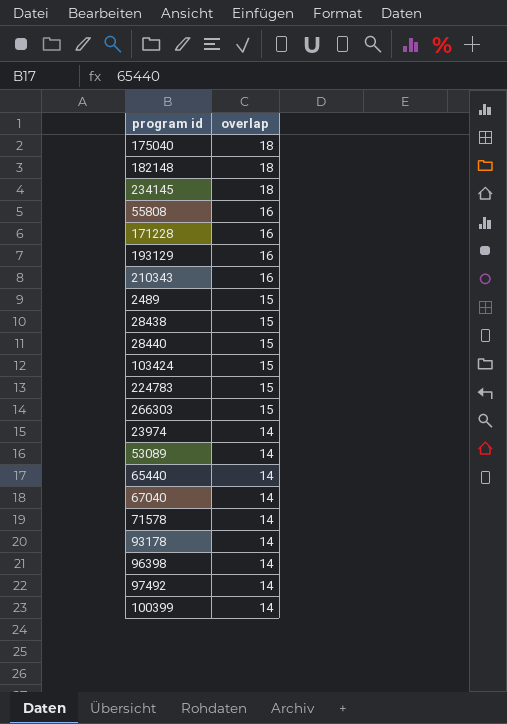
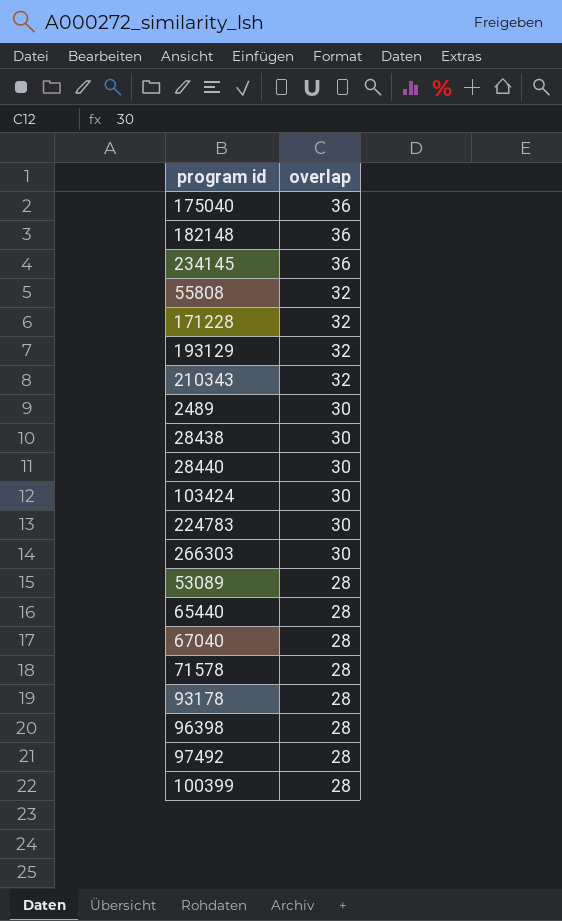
row 23974: 14 -> none
175040 | overlap: 18 -> 36
182148 | overlap: 18 -> 36
234145 | overlap: 18 -> 36
55808 | overlap: 16 -> 32
171228 | overlap: 16 -> 32
193129 | overlap: 16 -> 32
210343 | overlap: 16 -> 32
2489 | overlap: 15 -> 30
28438 | overlap: 15 -> 30
28440 | overlap: 15 -> 30
103424 | overlap: 15 -> 30
224783 | overlap: 15 -> 30
266303 | overlap: 15 -> 30
53089 | overlap: 14 -> 28
65440 | overlap: 14 -> 28
67040 | overlap: 14 -> 28
71578 | overlap: 14 -> 28
93178 | overlap: 14 -> 28
96398 | overlap: 14 -> 28
97492 | overlap: 14 -> 28
100399 | overlap: 14 -> 28

